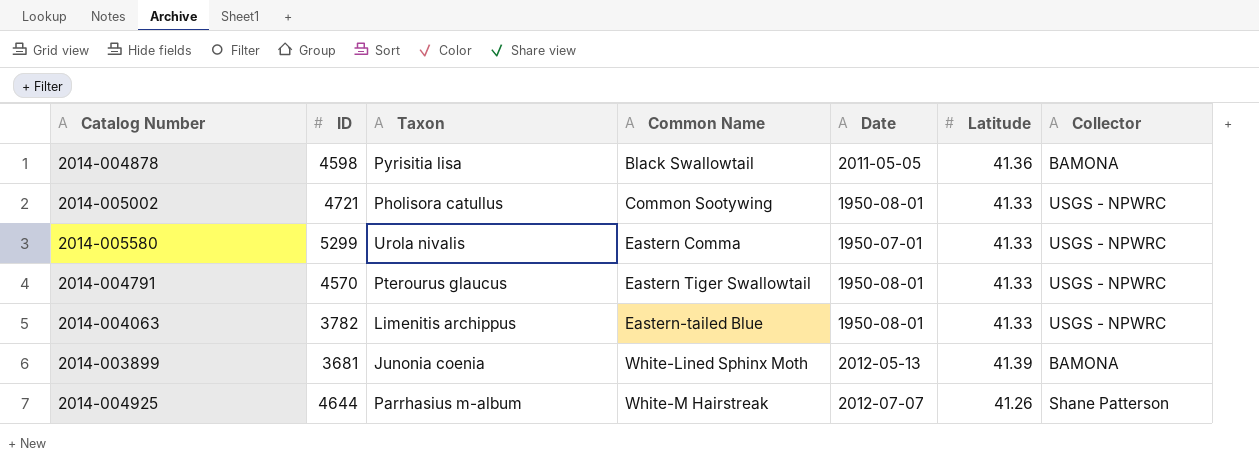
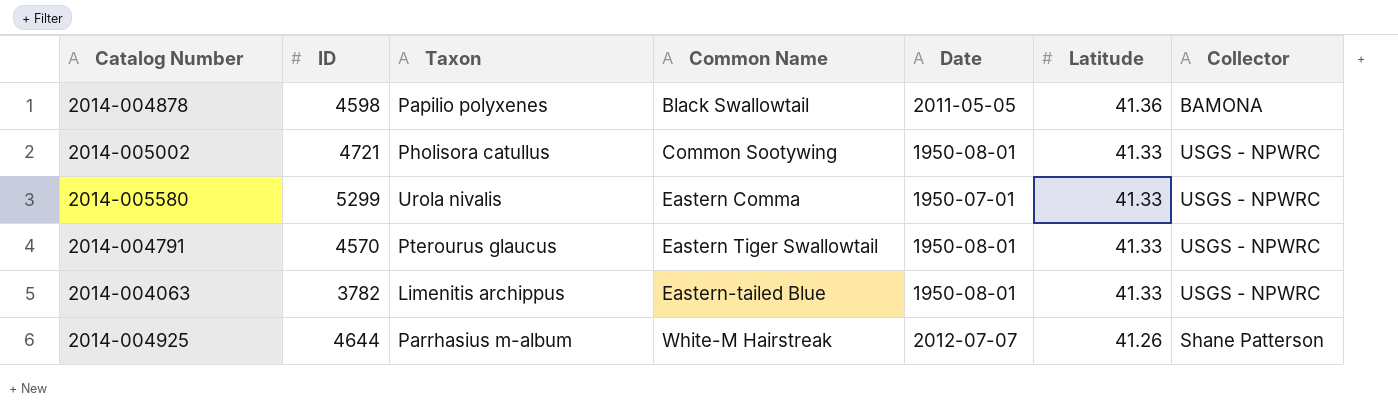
row 2014-003899: 3681 | Junonia coenia | White-Lined Sphinx Moth | 2012-05-13 | 41.39 | BAMONA -> none
2014-004878 | Taxon: Pyrisitia lisa -> Papilio polyxenes

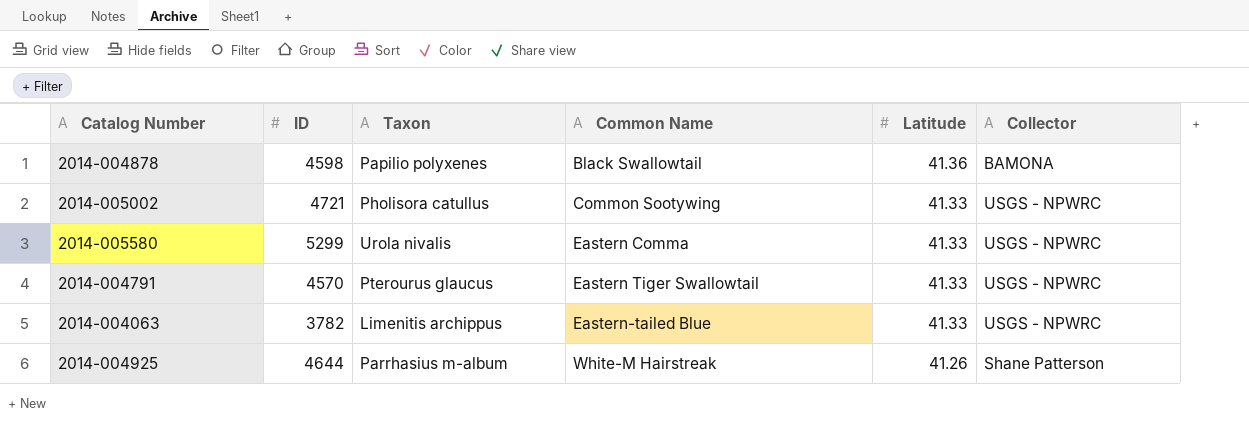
column Date | position: 5 -> none

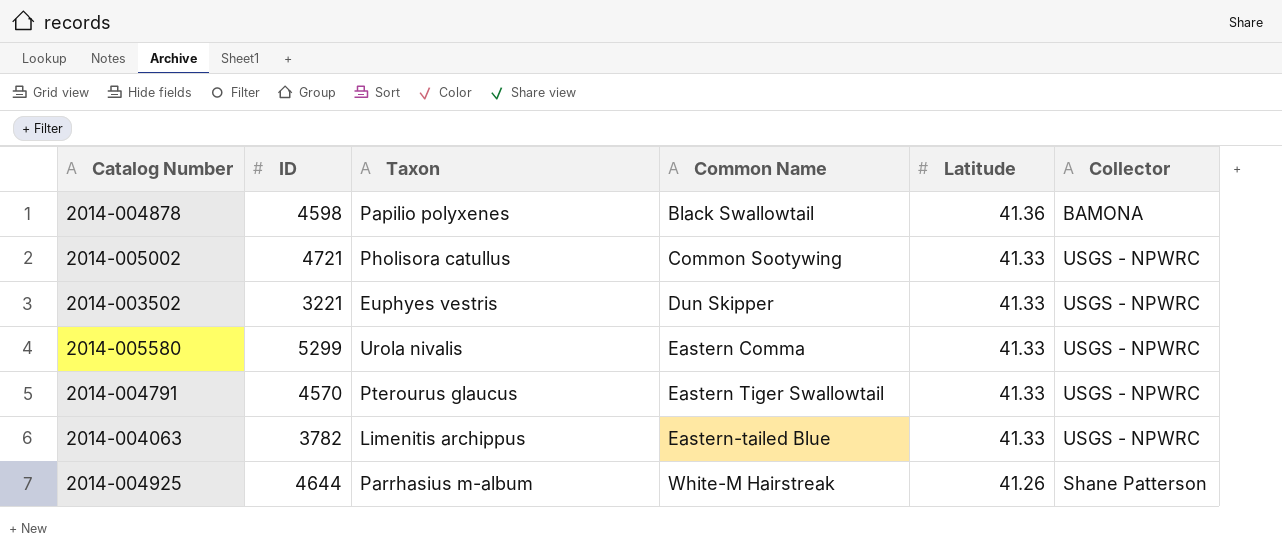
row 2014-003502: none -> 3221 | Euphyes vestris | Dun Skipper | 41.33 | USGS - NPWRC

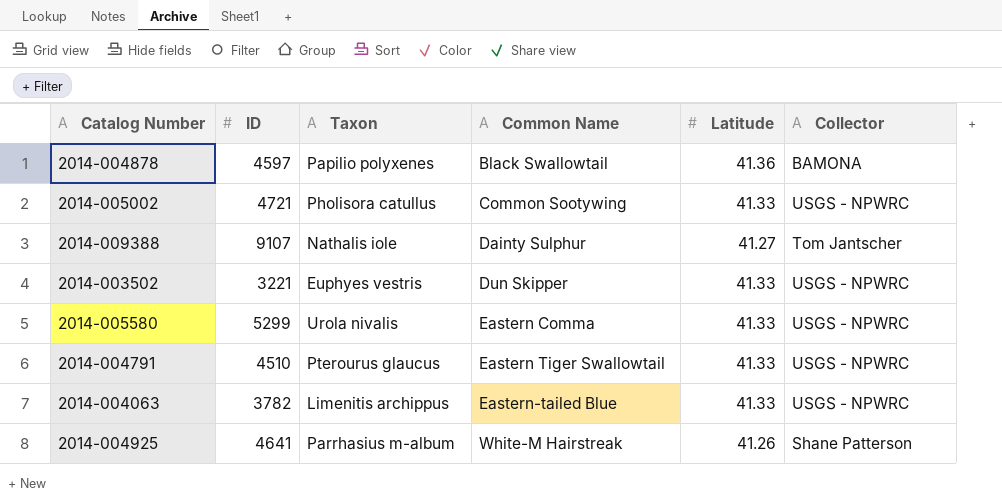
2014-004878 | ID: 4598 -> 4597
row 2014-009388: none -> 9107 | Nathalis iole | Dainty Sulphur | 41.27 | Tom Jantscher
2014-004791 | ID: 4570 -> 4510
2014-004925 | ID: 4644 -> 4641

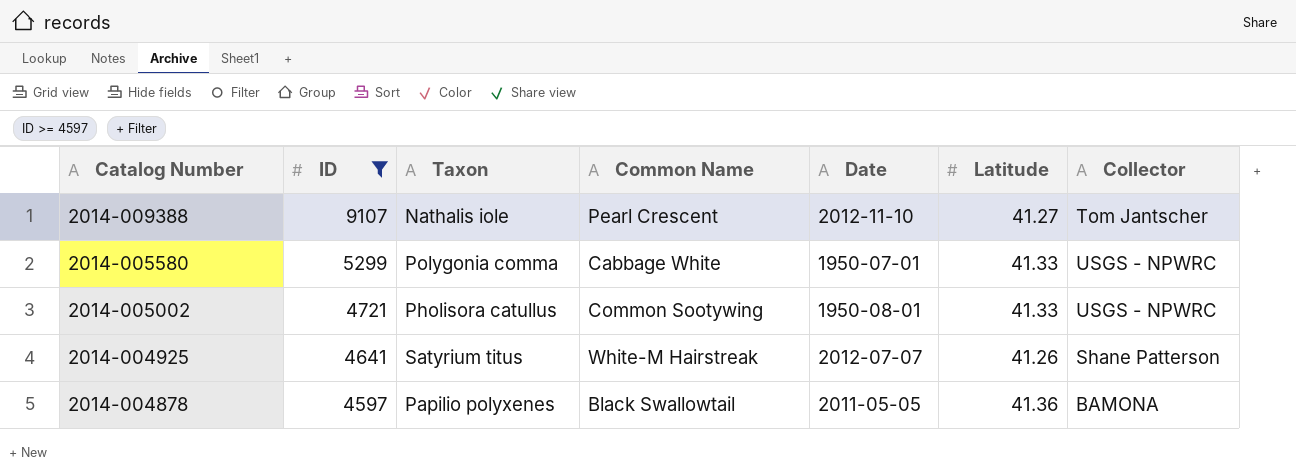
filter: none -> ID >= 4597
row order: Common Name ascending -> Catalog Number descending
column Date | position: none -> 5
2014-009388 | Common Name: Dainty Sulphur -> Pearl Crescent
2014-005580 | Taxon: Urola nivalis -> Polygonia comma
2014-005580 | Common Name: Eastern Comma -> Cabbage White
2014-004925 | Taxon: Parrhasius m-album -> Satyrium titus

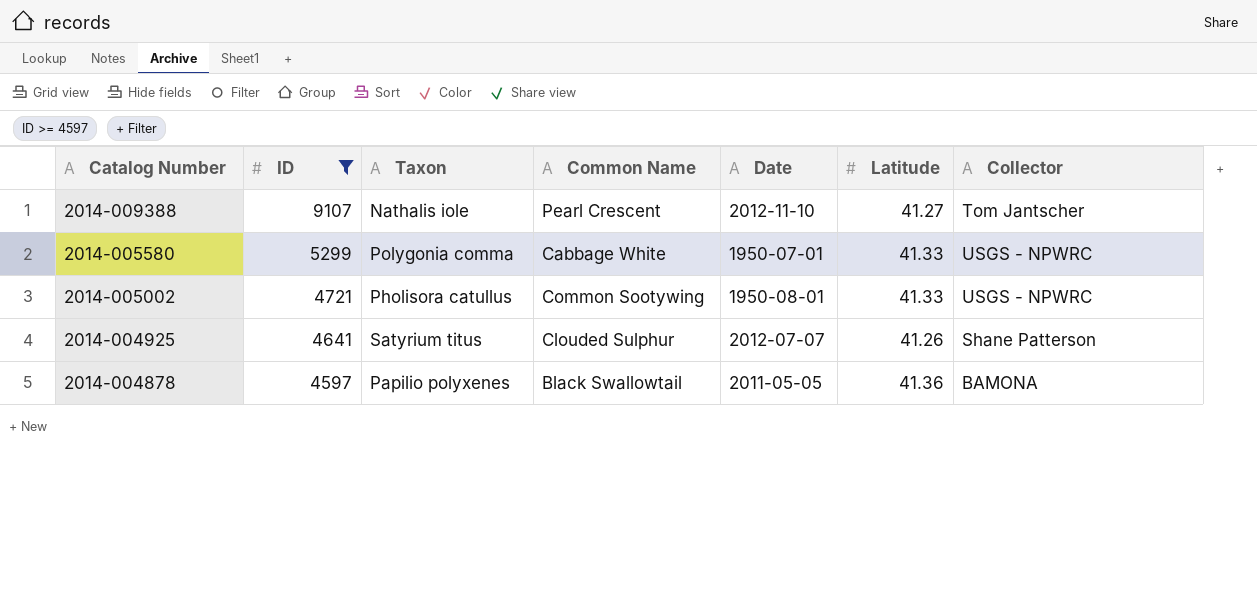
2014-004925 | Common Name: White-M Hairstreak -> Clouded Sulphur

